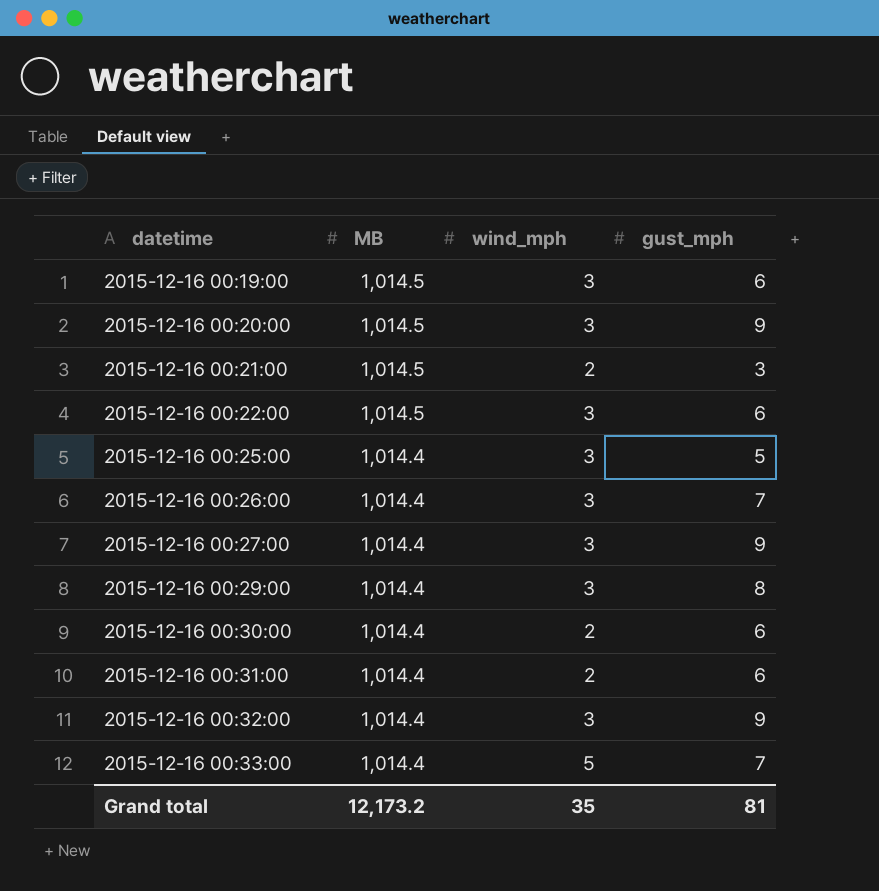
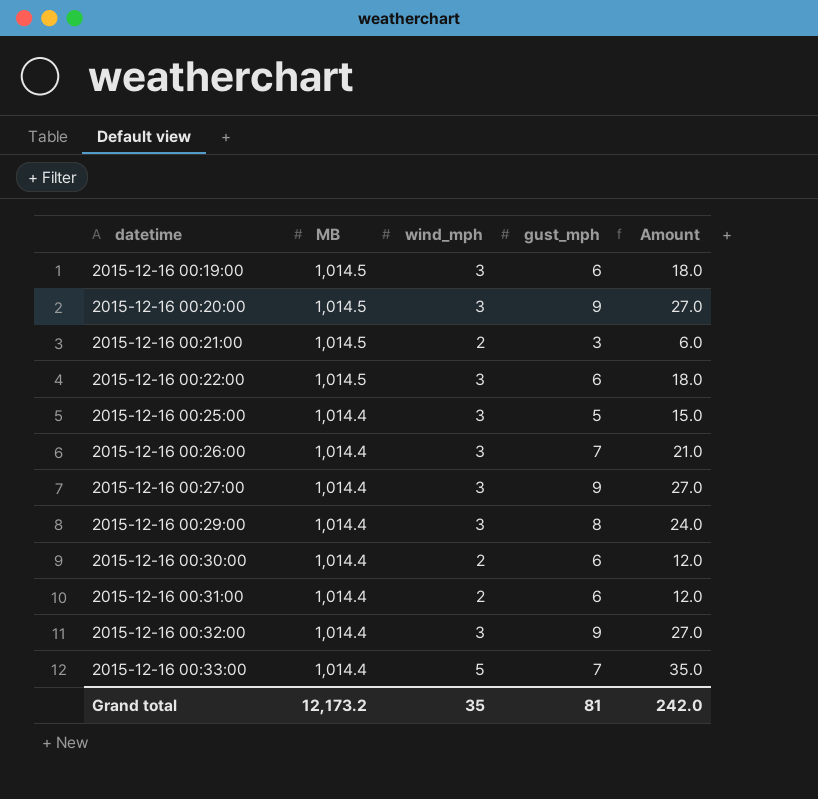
column Amount | formula: none -> [wind_mph] * [gust_mph]

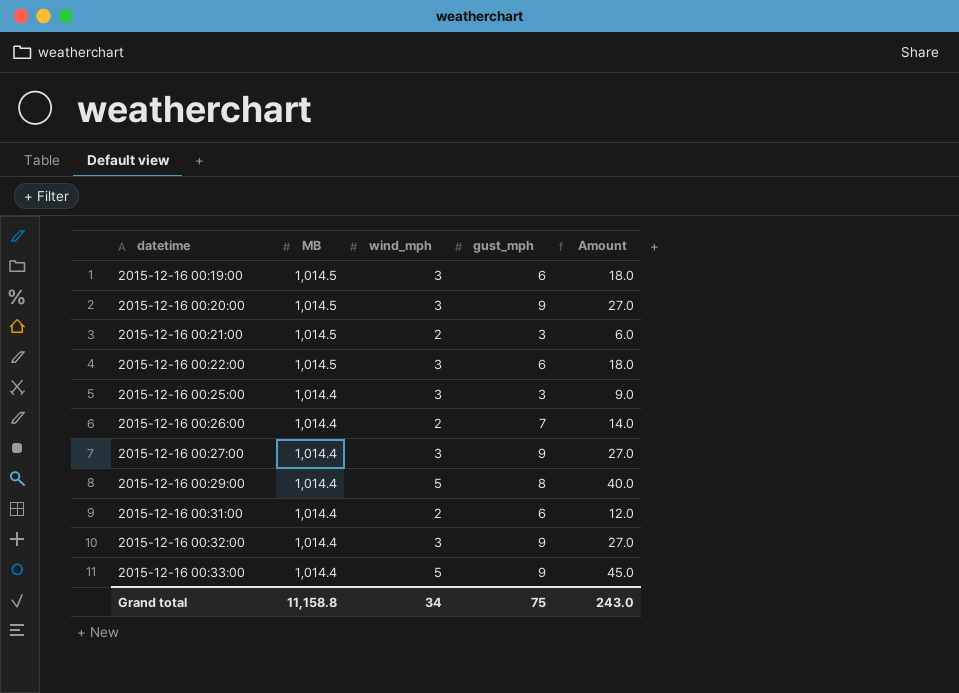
row 2015-12-16 00:30:00: 1,014.4 | 2 | 6 | 12.0 -> none
2015-12-16 00:25:00 | gust_mph: 5 -> 3
2015-12-16 00:25:00 | Amount: 15.0 -> 9.0
2015-12-16 00:26:00 | wind_mph: 3 -> 2
2015-12-16 00:26:00 | Amount: 21.0 -> 14.0
2015-12-16 00:29:00 | wind_mph: 3 -> 5
2015-12-16 00:29:00 | Amount: 24.0 -> 40.0
2015-12-16 00:33:00 | gust_mph: 7 -> 9
2015-12-16 00:33:00 | Amount: 35.0 -> 45.0
Grand total | MB: 12,173.2 -> 11,158.8
Grand total | wind_mph: 35 -> 34
Grand total | gust_mph: 81 -> 75
Grand total | Amount: 242.0 -> 243.0

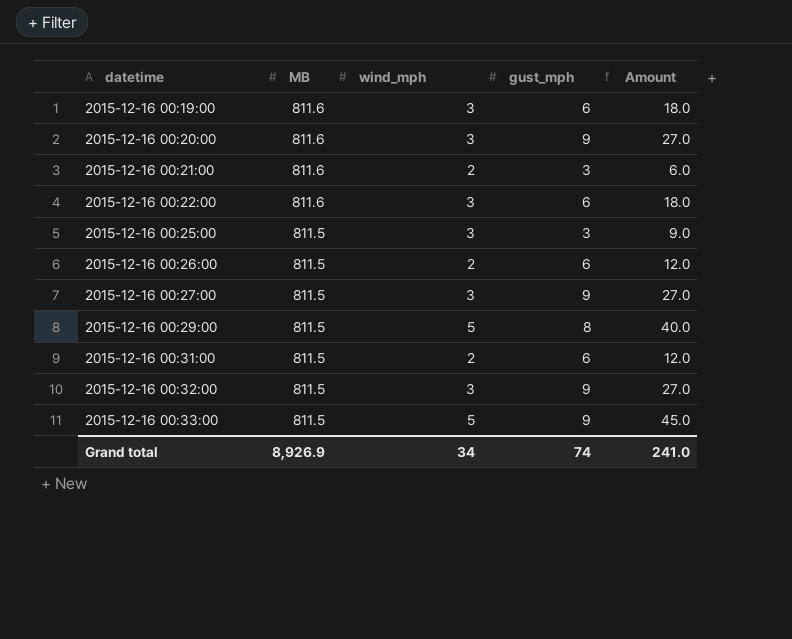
2015-12-16 00:19:00 | MB: 1,014.5 -> 811.6
2015-12-16 00:20:00 | MB: 1,014.5 -> 811.6
2015-12-16 00:21:00 | MB: 1,014.5 -> 811.6
2015-12-16 00:22:00 | MB: 1,014.5 -> 811.6
2015-12-16 00:25:00 | MB: 1,014.4 -> 811.5
2015-12-16 00:26:00 | MB: 1,014.4 -> 811.5
2015-12-16 00:26:00 | gust_mph: 7 -> 6
2015-12-16 00:26:00 | Amount: 14.0 -> 12.0
2015-12-16 00:27:00 | MB: 1,014.4 -> 811.5
2015-12-16 00:29:00 | MB: 1,014.4 -> 811.5
2015-12-16 00:31:00 | MB: 1,014.4 -> 811.5
2015-12-16 00:32:00 | MB: 1,014.4 -> 811.5
2015-12-16 00:33:00 | MB: 1,014.4 -> 811.5
Grand total | MB: 11,158.8 -> 8,926.9
Grand total | gust_mph: 75 -> 74
Grand total | Amount: 243.0 -> 241.0

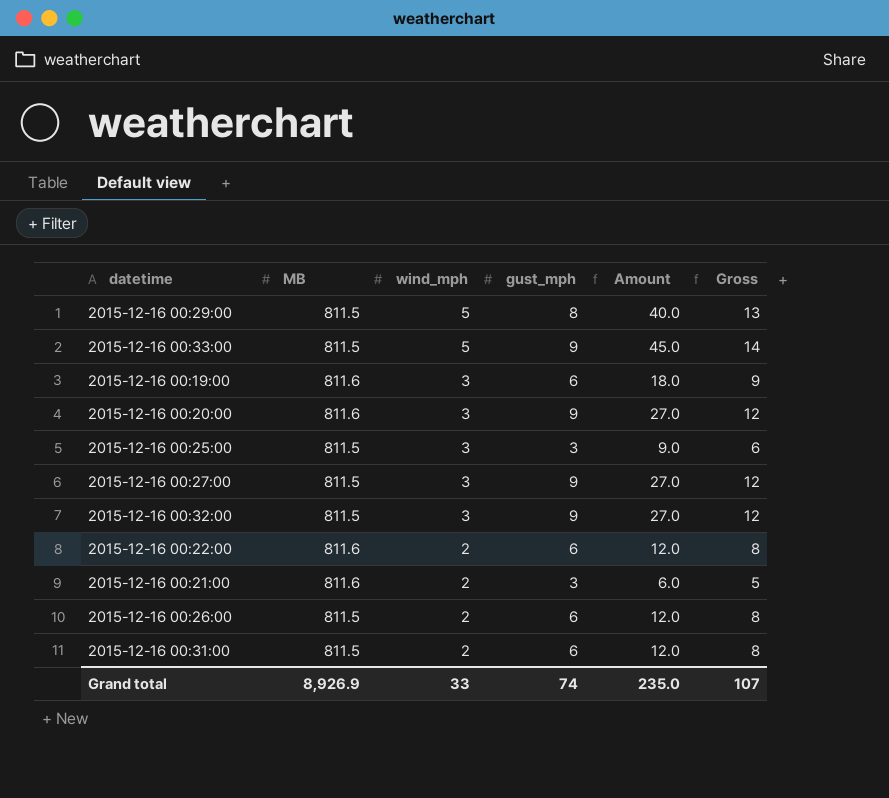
row order: datetime ascending -> wind_mph descending
column Gross | formula: none -> [wind_mph] + [gust_mph]
2015-12-16 00:22:00 | wind_mph: 3 -> 2
2015-12-16 00:22:00 | Amount: 18.0 -> 12.0
Grand total | wind_mph: 34 -> 33
Grand total | Amount: 241.0 -> 235.0

